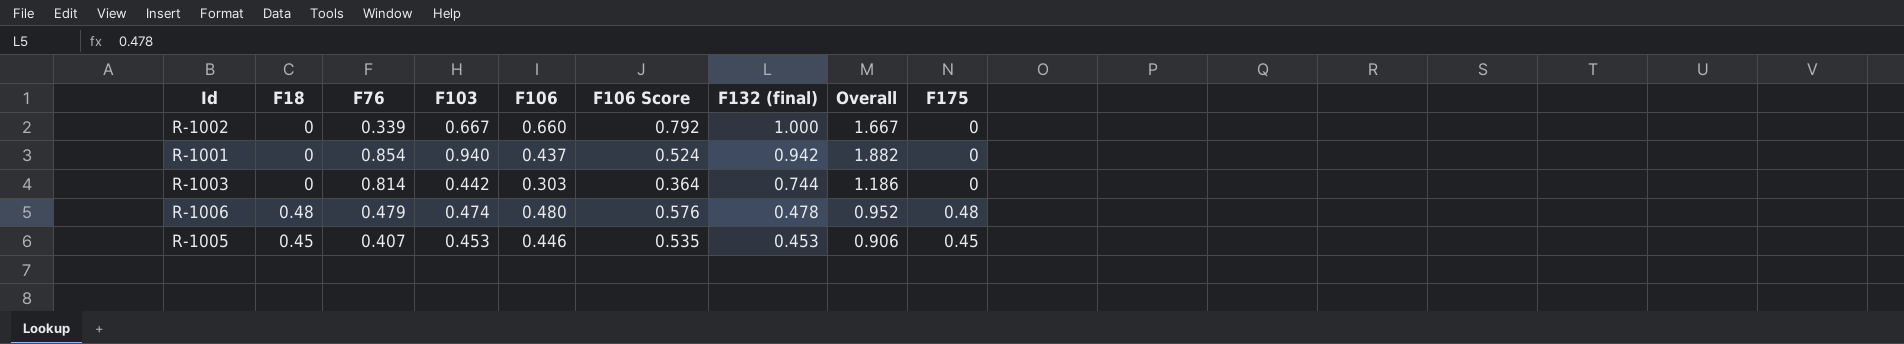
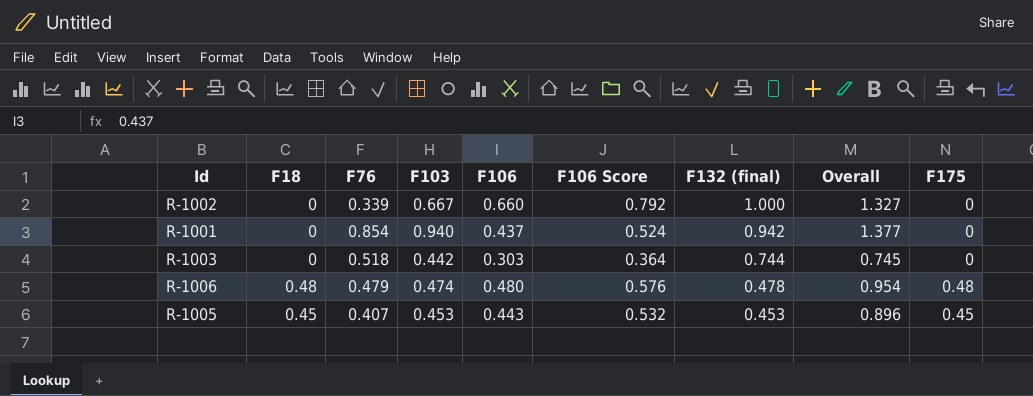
column Overall | formula: [F103] + [F132 (final)] -> [F103] + [F106]
R-1003 | F76: 0.814 -> 0.518
R-1005 | F106: 0.446 -> 0.443
R-1005 | F106 Score: 0.535 -> 0.532

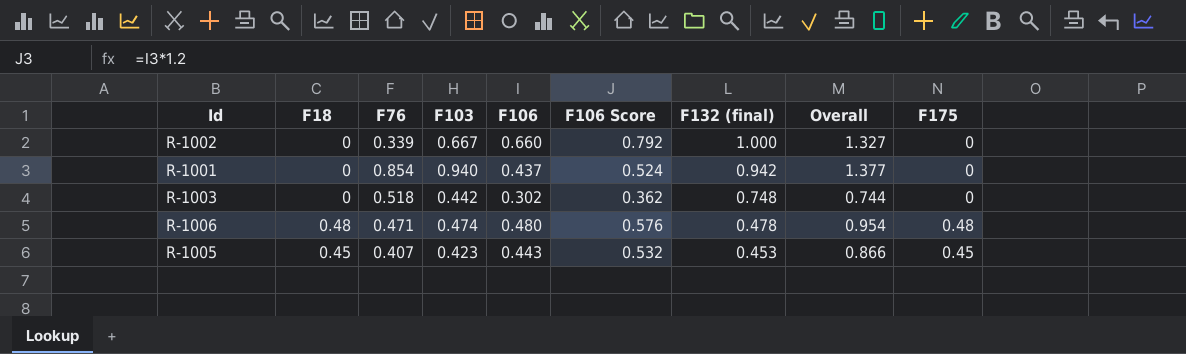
R-1003 | F106: 0.303 -> 0.302
R-1003 | F106 Score: 0.364 -> 0.362
R-1003 | F132 (final): 0.744 -> 0.748
R-1003 | Overall: 0.745 -> 0.744
R-1006 | F76: 0.479 -> 0.471
R-1005 | F103: 0.453 -> 0.423
R-1005 | Overall: 0.896 -> 0.866

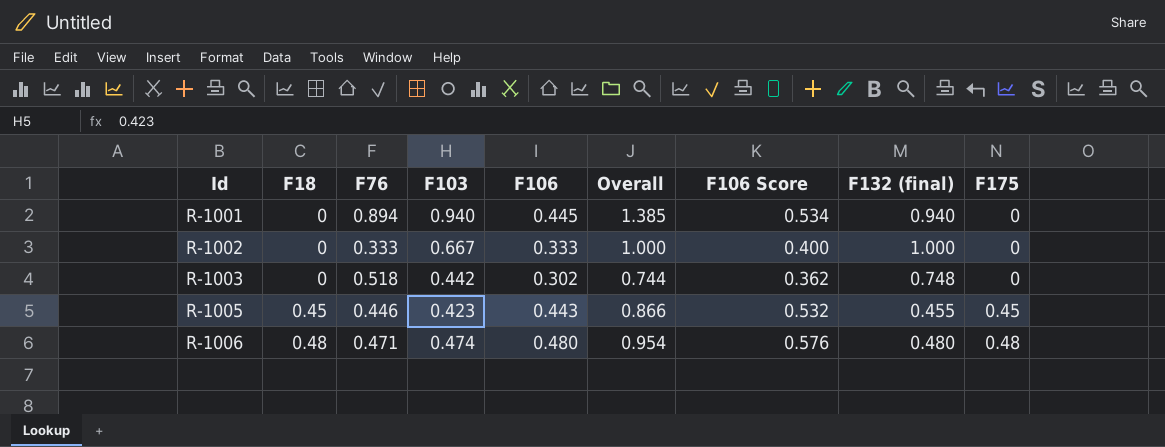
row order: F132 (final) descending -> Id ascending
column Overall | position: 8 -> 6
R-1001 | F76: 0.854 -> 0.894
R-1001 | F106: 0.437 -> 0.445
R-1001 | Overall: 1.377 -> 1.385
R-1001 | F106 Score: 0.524 -> 0.534
R-1001 | F132 (final): 0.942 -> 0.940
R-1002 | F76: 0.339 -> 0.333
R-1002 | F106: 0.660 -> 0.333
R-1002 | Overall: 1.327 -> 1.000
R-1002 | F106 Score: 0.792 -> 0.400
R-1005 | F76: 0.407 -> 0.446
R-1005 | F132 (final): 0.453 -> 0.455
R-1006 | F132 (final): 0.478 -> 0.480

